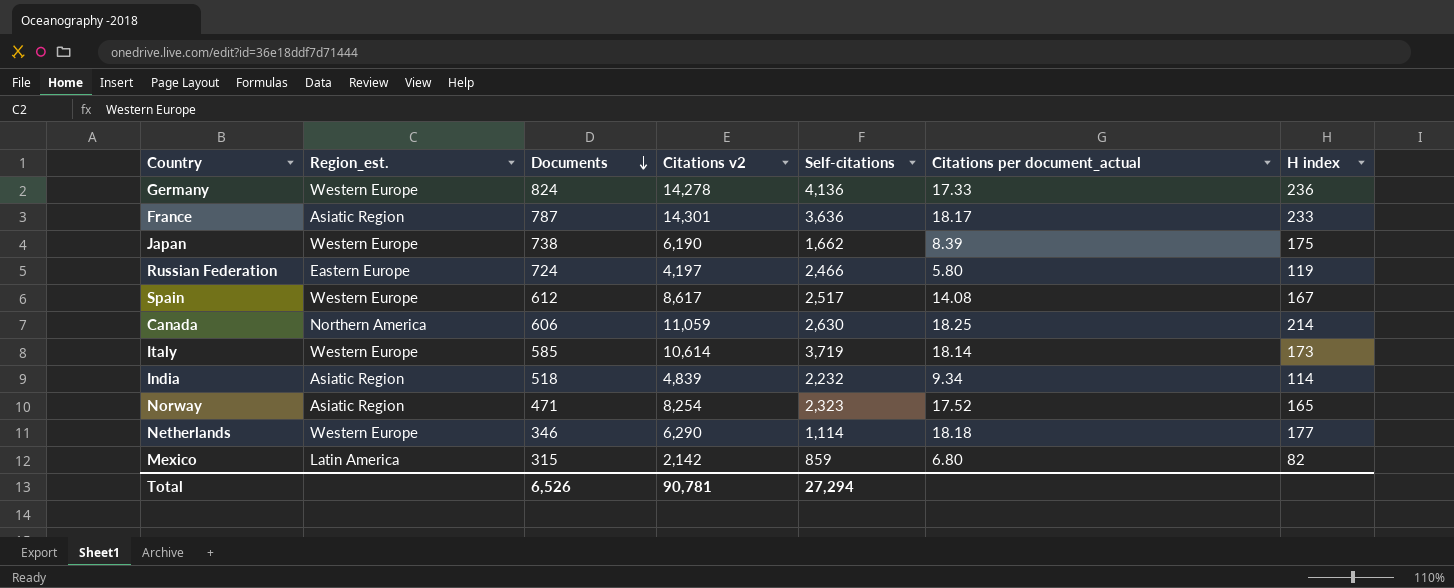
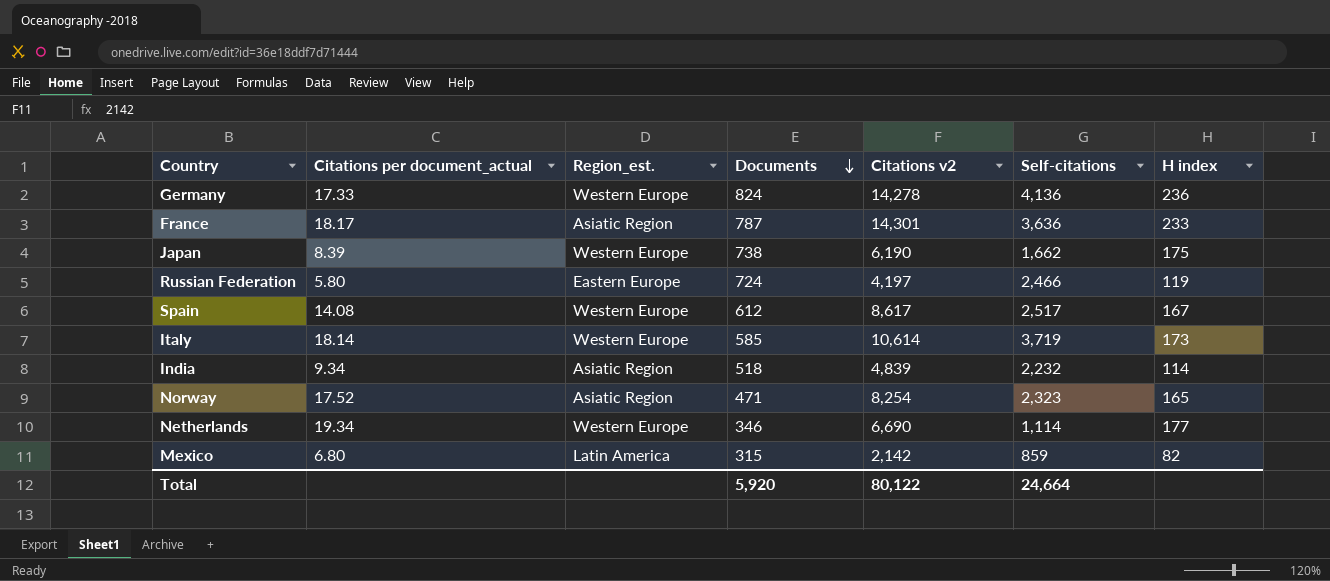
column Citations per document_actual | position: 6 -> 2
row Canada: Northern America | 606 | 11,059 | 2,630 | 18.25 | 214 -> none
Netherlands | Citations per document_actual: 18.18 -> 19.34
Netherlands | Citations v2: 6,290 -> 6,690
Total | Documents: 6,526 -> 5,920
Total | Citations v2: 90,781 -> 80,122
Total | Self-citations: 27,294 -> 24,664

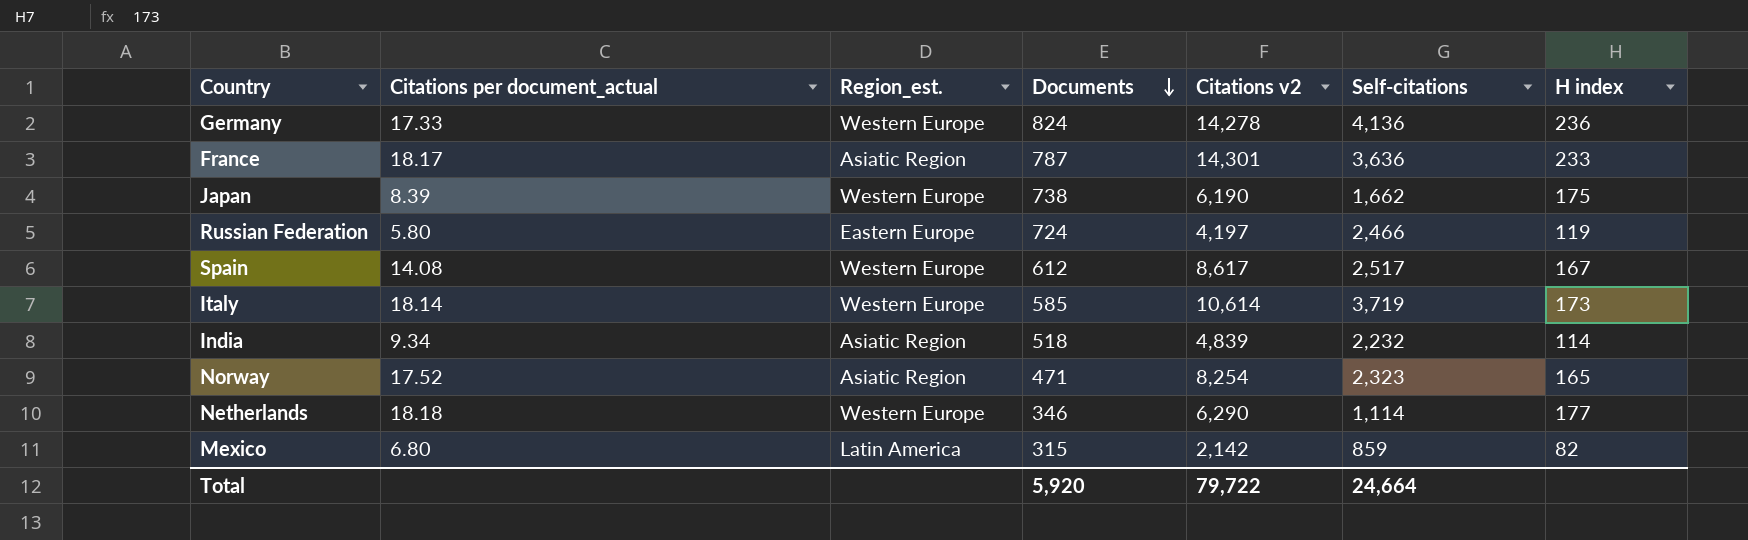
Netherlands | Citations per document_actual: 19.34 -> 18.18
Netherlands | Citations v2: 6,690 -> 6,290
Total | Citations v2: 80,122 -> 79,722

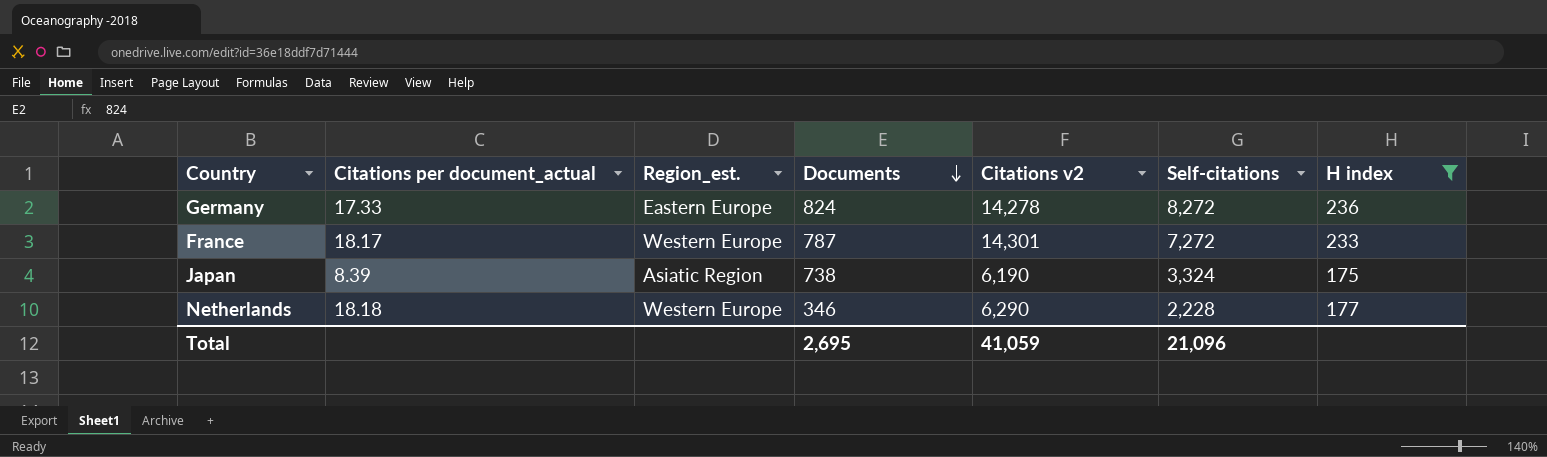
filter: none -> H index >= 175
Germany | Region_est.: Western Europe -> Eastern Europe
Germany | Self-citations: 4,136 -> 8,272
France | Region_est.: Asiatic Region -> Western Europe
France | Self-citations: 3,636 -> 7,272
Japan | Region_est.: Western Europe -> Asiatic Region
Japan | Self-citations: 1,662 -> 3,324
Netherlands | Self-citations: 1,114 -> 2,228
Total | Documents: 5,920 -> 2,695
Total | Citations v2: 79,722 -> 41,059
Total | Self-citations: 24,664 -> 21,096

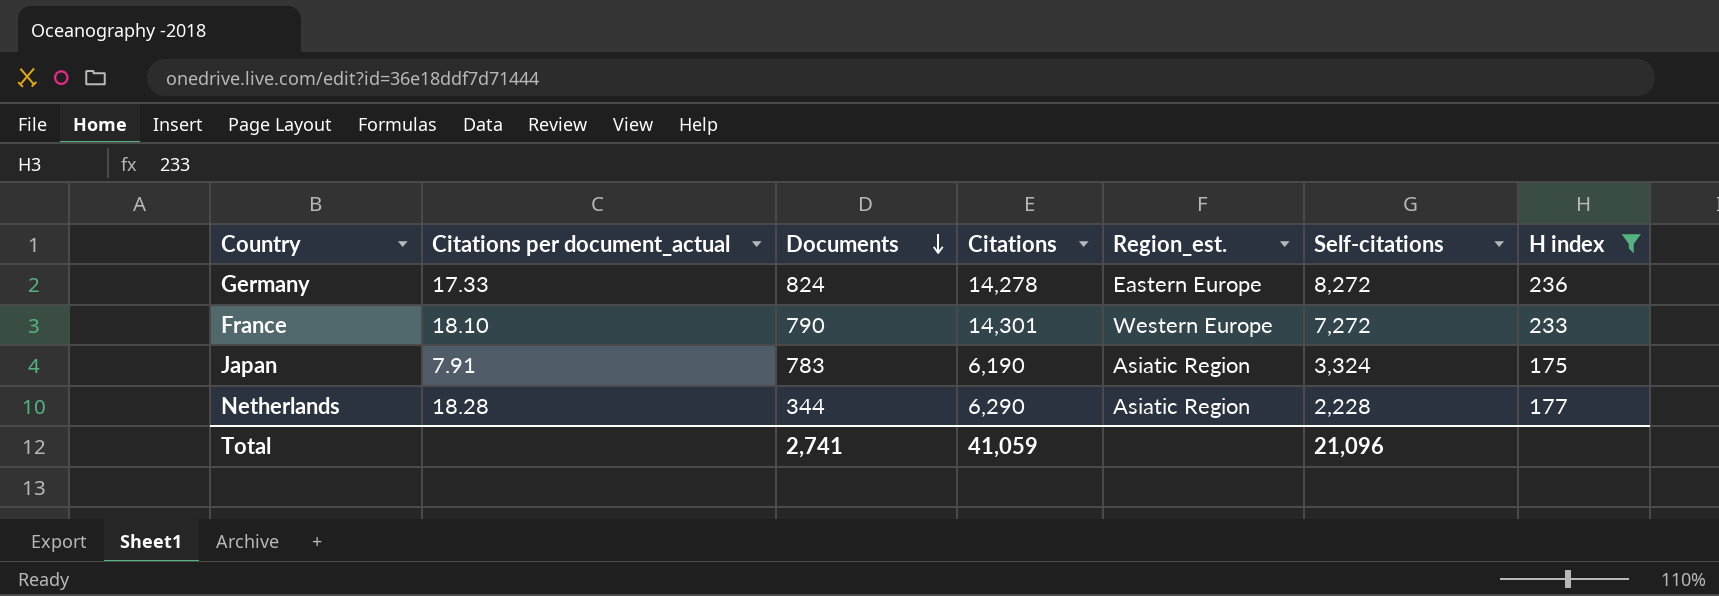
column name: Citations v2 -> Citations
column Region_est. | position: 3 -> 5
France | Citations per document_actual: 18.17 -> 18.10
France | Documents: 787 -> 790
Japan | Citations per document_actual: 8.39 -> 7.91
Japan | Documents: 738 -> 783
Netherlands | Citations per document_actual: 18.18 -> 18.28
Netherlands | Documents: 346 -> 344
Netherlands | Region_est.: Western Europe -> Asiatic Region
Total | Documents: 2,695 -> 2,741

